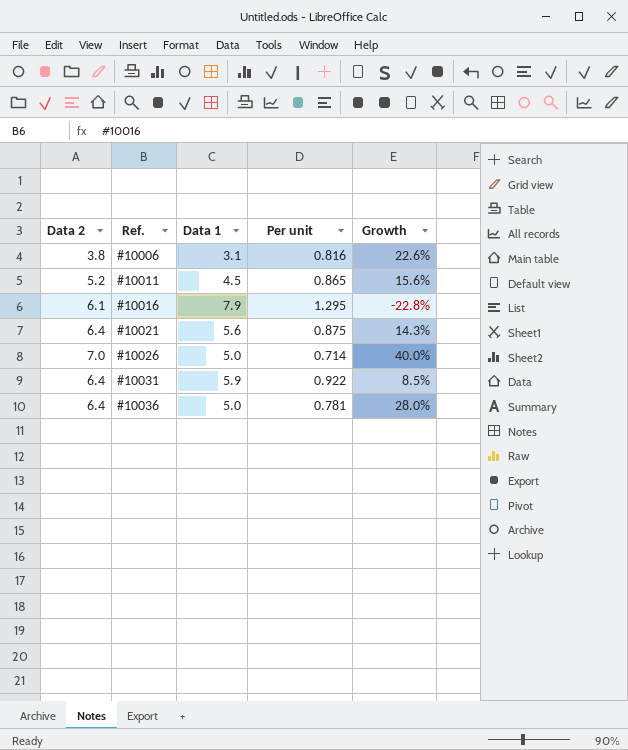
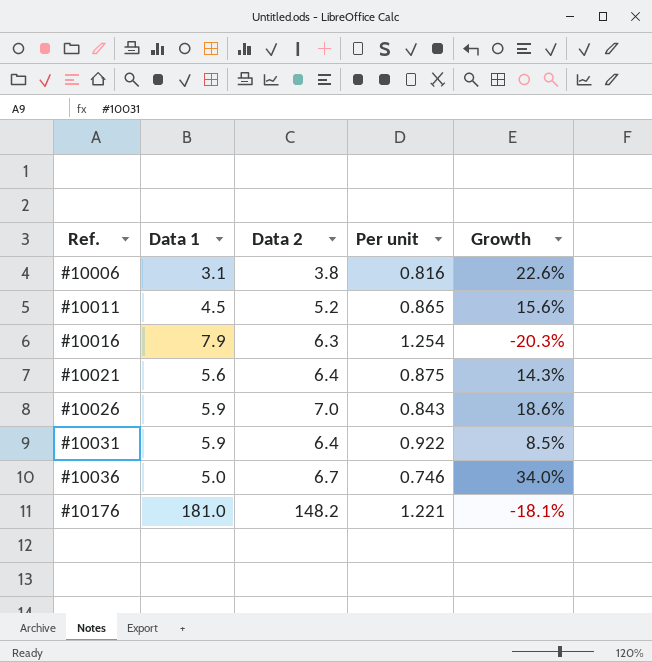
column Data 2 | position: 1 -> 3
#10016 | Data 2: 6.1 -> 6.3
#10016 | Per unit: 1.295 -> 1.254
#10016 | Growth: -22.8% -> -20.3%
#10026 | Data 1: 5.0 -> 5.9
#10026 | Per unit: 0.714 -> 0.843
#10026 | Growth: 40.0% -> 18.6%
#10036 | Data 2: 6.4 -> 6.7
#10036 | Per unit: 0.781 -> 0.746
#10036 | Growth: 28.0% -> 34.0%
row #10176: none -> 181.0 | 148.2 | 1.221 | -18.1%

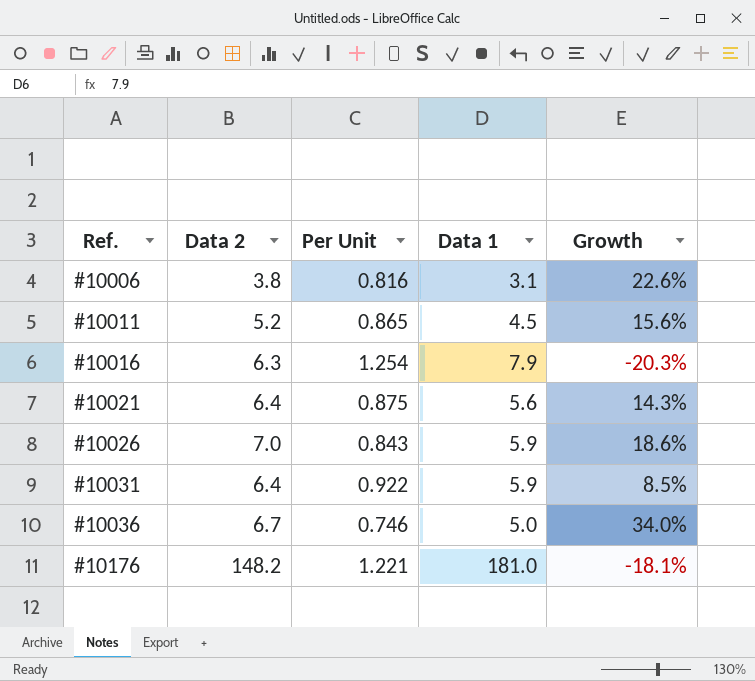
column name: Per unit -> Per Unit
column Data 1 | position: 2 -> 4

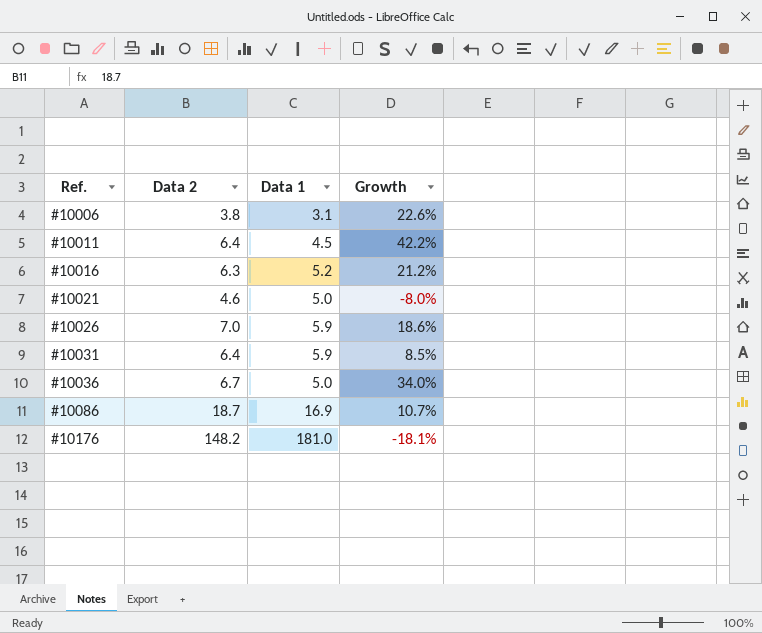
column Per Unit | formula: [Data 1] / [Data 2] -> none
#10011 | Data 2: 5.2 -> 6.4
#10011 | Growth: 15.6% -> 42.2%
#10016 | Data 1: 7.9 -> 5.2
#10016 | Growth: -20.3% -> 21.2%
#10021 | Data 2: 6.4 -> 4.6
#10021 | Data 1: 5.6 -> 5.0
#10021 | Growth: 14.3% -> -8.0%
row #10086: none -> 18.7 | 16.9 | 10.7%

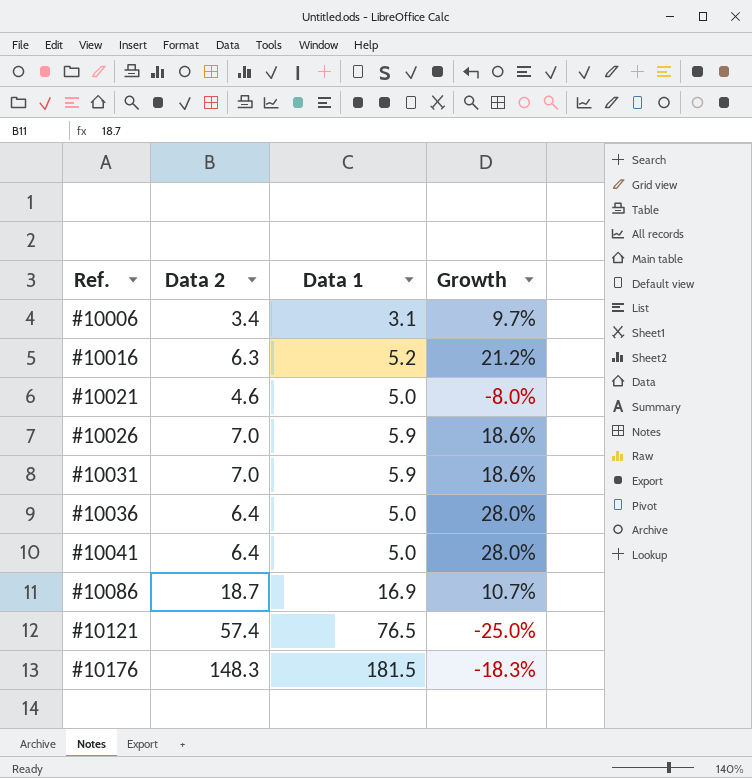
row #10011: 6.4 | 4.5 | 42.2% -> none
#10006 | Data 2: 3.8 -> 3.4
#10006 | Growth: 22.6% -> 9.7%
#10031 | Data 2: 6.4 -> 7.0
#10031 | Growth: 8.5% -> 18.6%
#10036 | Data 2: 6.7 -> 6.4
#10036 | Growth: 34.0% -> 28.0%
row #10041: none -> 6.4 | 5.0 | 28.0%
row #10121: none -> 57.4 | 76.5 | -25.0%
#10176 | Data 2: 148.2 -> 148.3
#10176 | Data 1: 181.0 -> 181.5
#10176 | Growth: -18.1% -> -18.3%

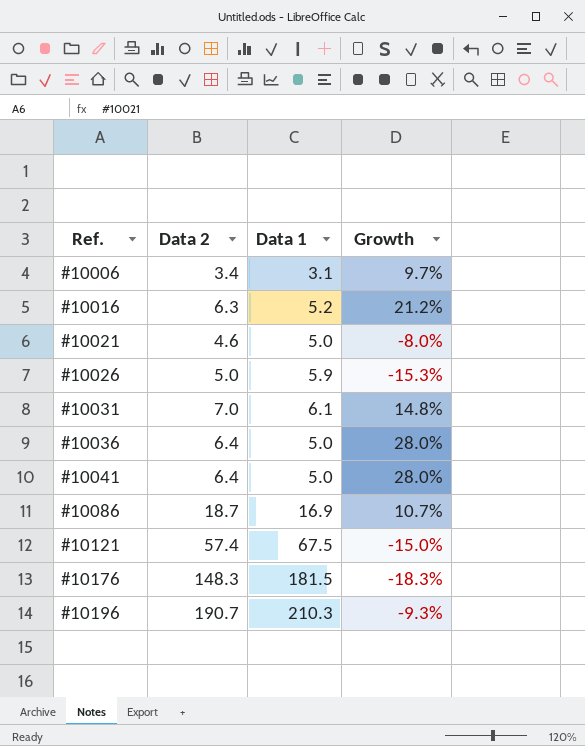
#10026 | Data 2: 7.0 -> 5.0
#10026 | Growth: 18.6% -> -15.3%
#10031 | Data 1: 5.9 -> 6.1
#10031 | Growth: 18.6% -> 14.8%
#10121 | Data 1: 76.5 -> 67.5
#10121 | Growth: -25.0% -> -15.0%
row #10196: none -> 190.7 | 210.3 | -9.3%

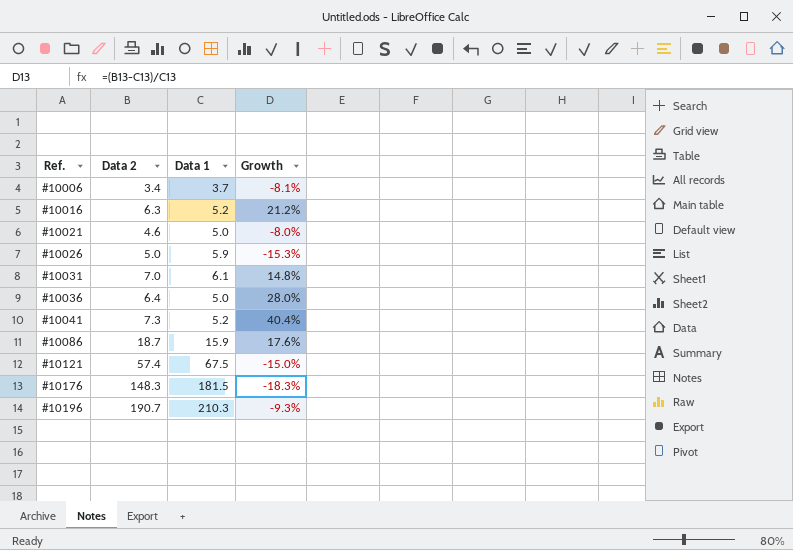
#10006 | Data 1: 3.1 -> 3.7
#10006 | Growth: 9.7% -> -8.1%
#10041 | Data 2: 6.4 -> 7.3
#10041 | Data 1: 5.0 -> 5.2
#10041 | Growth: 28.0% -> 40.4%
#10086 | Data 1: 16.9 -> 15.9
#10086 | Growth: 10.7% -> 17.6%

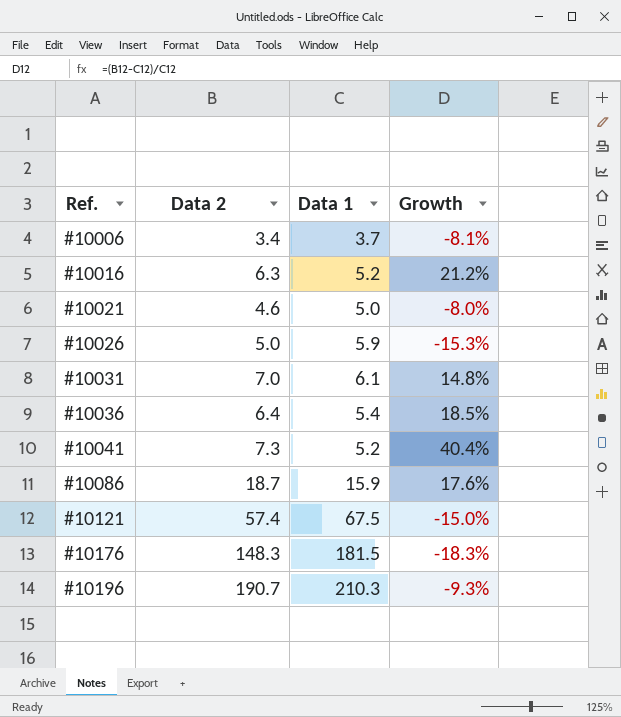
#10036 | Data 1: 5.0 -> 5.4
#10036 | Growth: 28.0% -> 18.5%

